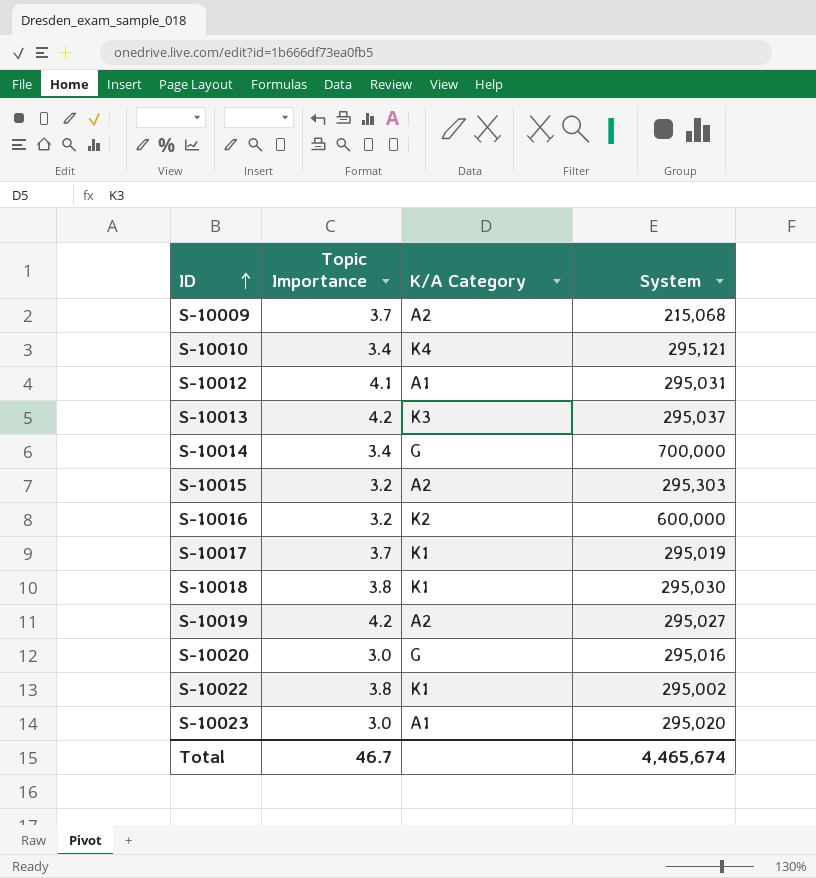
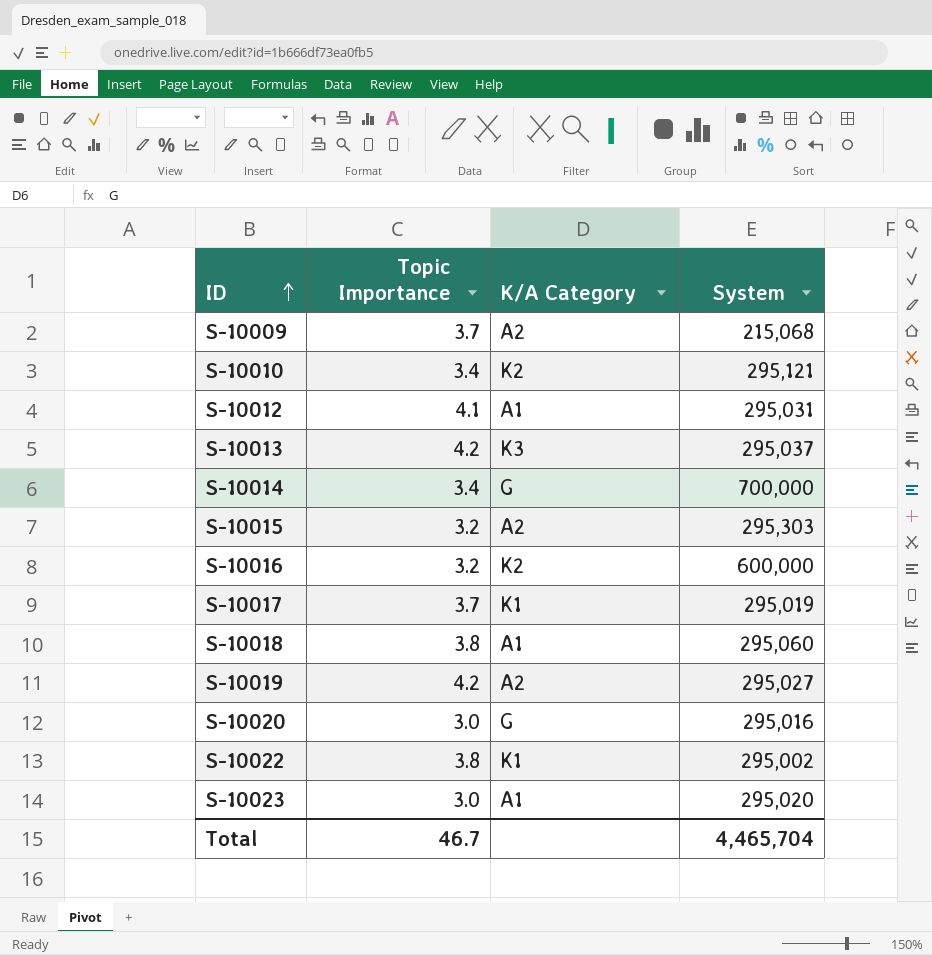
S-10010 | K/A Category: K4 -> K2
S-10018 | K/A Category: K1 -> A1
S-10018 | System: 295,030 -> 295,060
Total | System: 4,465,674 -> 4,465,704

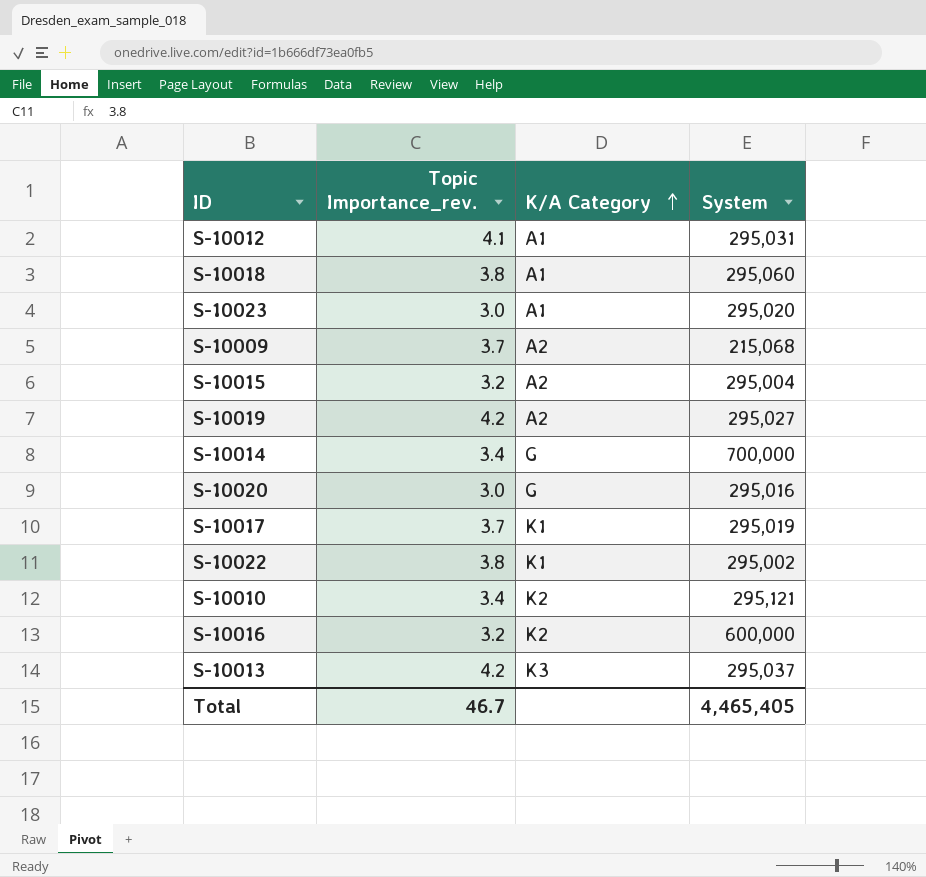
row order: ID ascending -> K/A Category ascending
column name: Topic Importance -> Topic Importance_rev.
S-10015 | System: 295,303 -> 295,004
Total | System: 4,465,704 -> 4,465,405

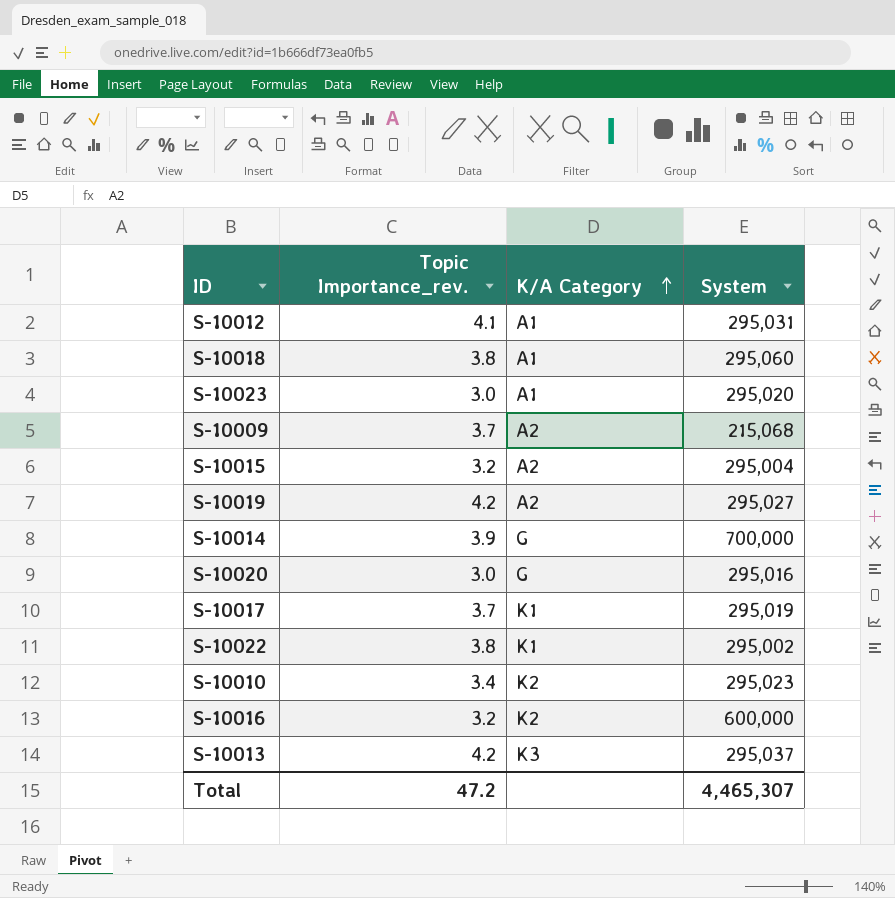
S-10014 | Topic Importance_rev.: 3.4 -> 3.9
S-10010 | System: 295,121 -> 295,023
Total | Topic Importance_rev.: 46.7 -> 47.2
Total | System: 4,465,405 -> 4,465,307

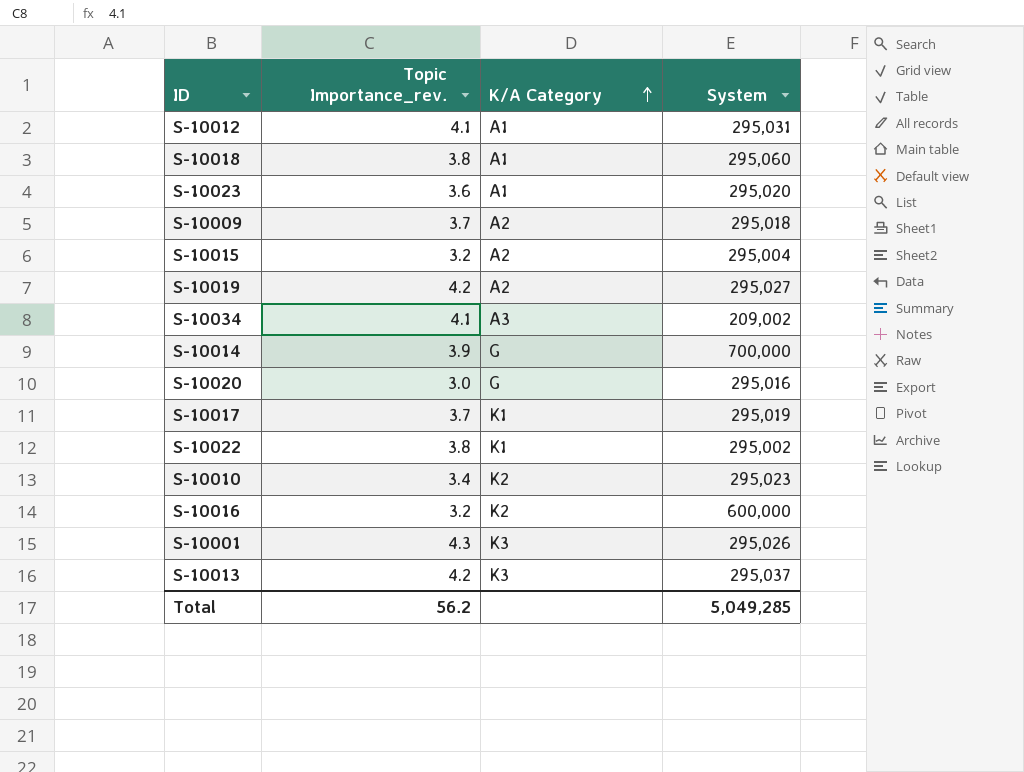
S-10023 | Topic Importance_rev.: 3.0 -> 3.6
S-10009 | System: 215,068 -> 295,018
row S-10034: none -> 4.1 | A3 | 209,002
row S-10001: none -> 4.3 | K3 | 295,026
Total | Topic Importance_rev.: 47.2 -> 56.2
Total | System: 4,465,307 -> 5,049,285

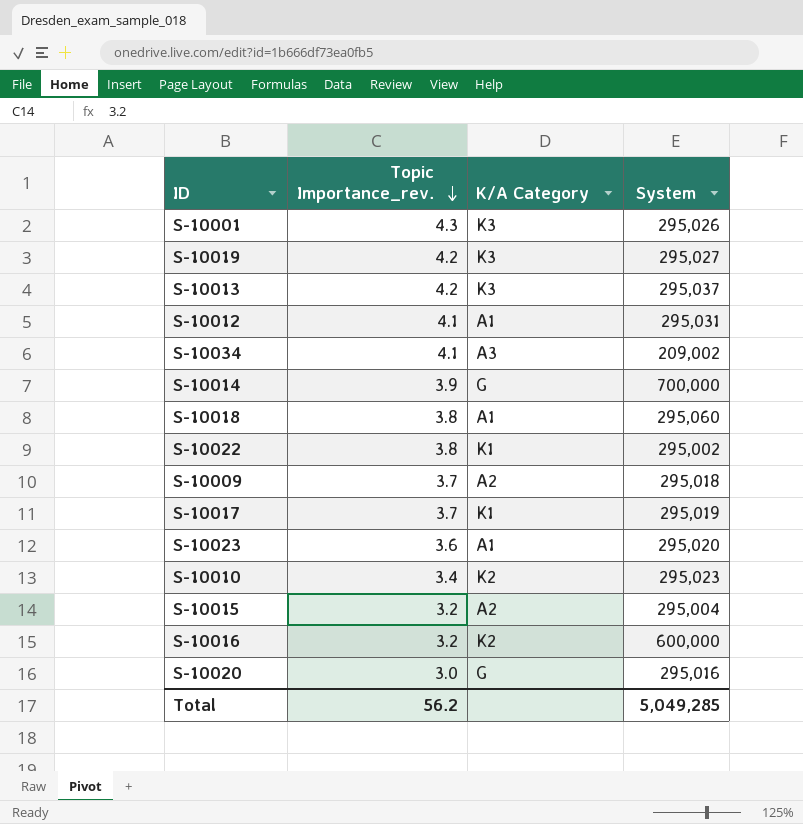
row order: K/A Category ascending -> Topic Importance_rev. descending
S-10019 | K/A Category: A2 -> K3

